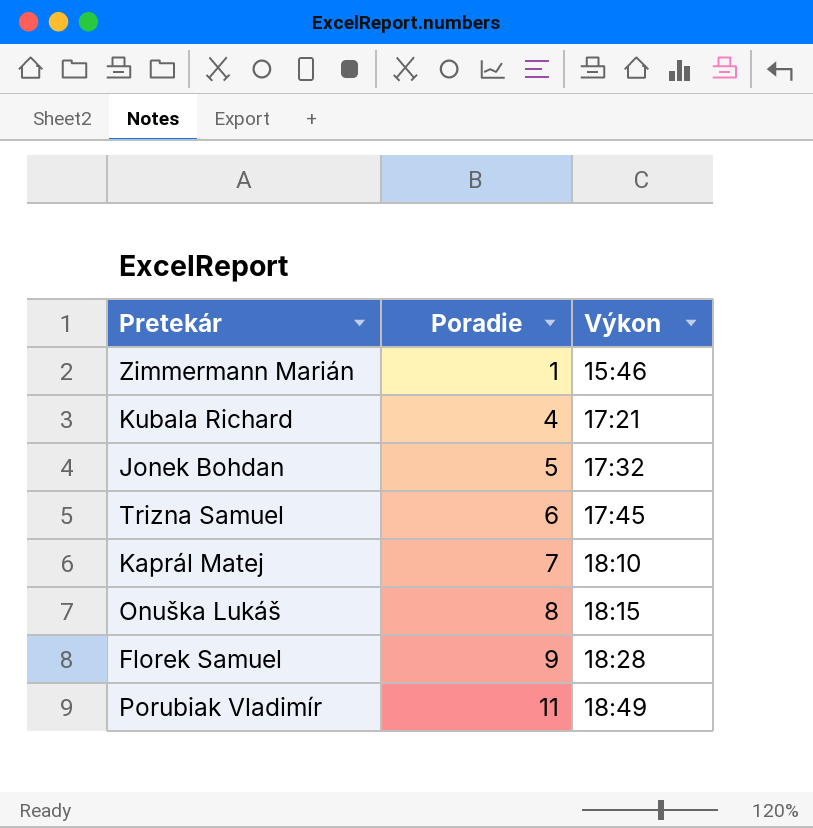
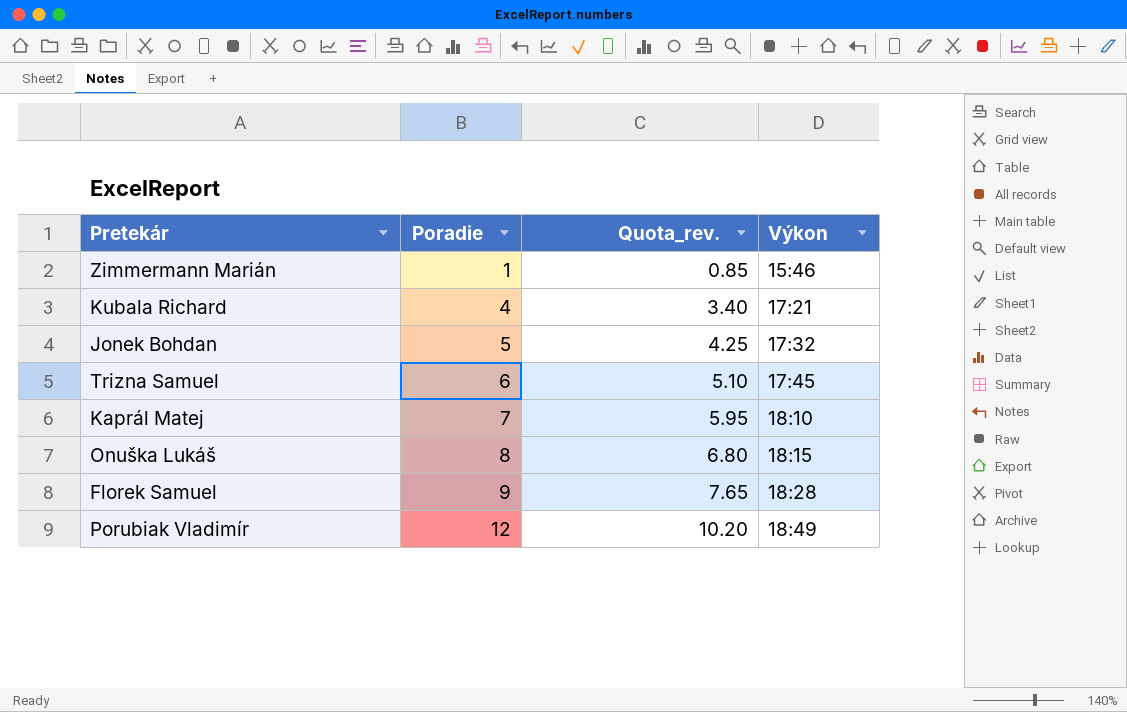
column Quota_rev. | formula: none -> [Poradie] * 0.85
Porubiak Vladimír | Poradie: 11 -> 12

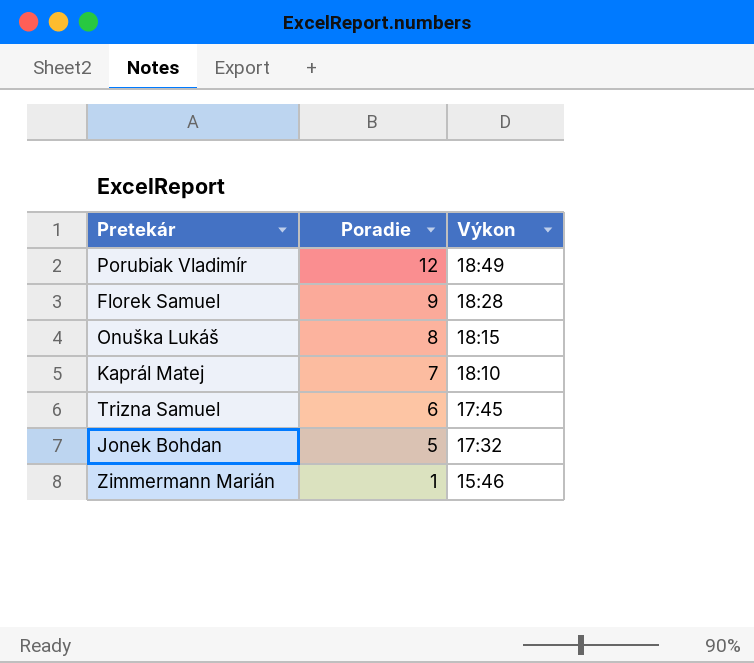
row order: Poradie ascending -> Poradie descending
column Quota_rev. | formula: [Poradie] * 0.85 -> none
row Kubala Richard: 4 | 3.40 | 17:21 -> none

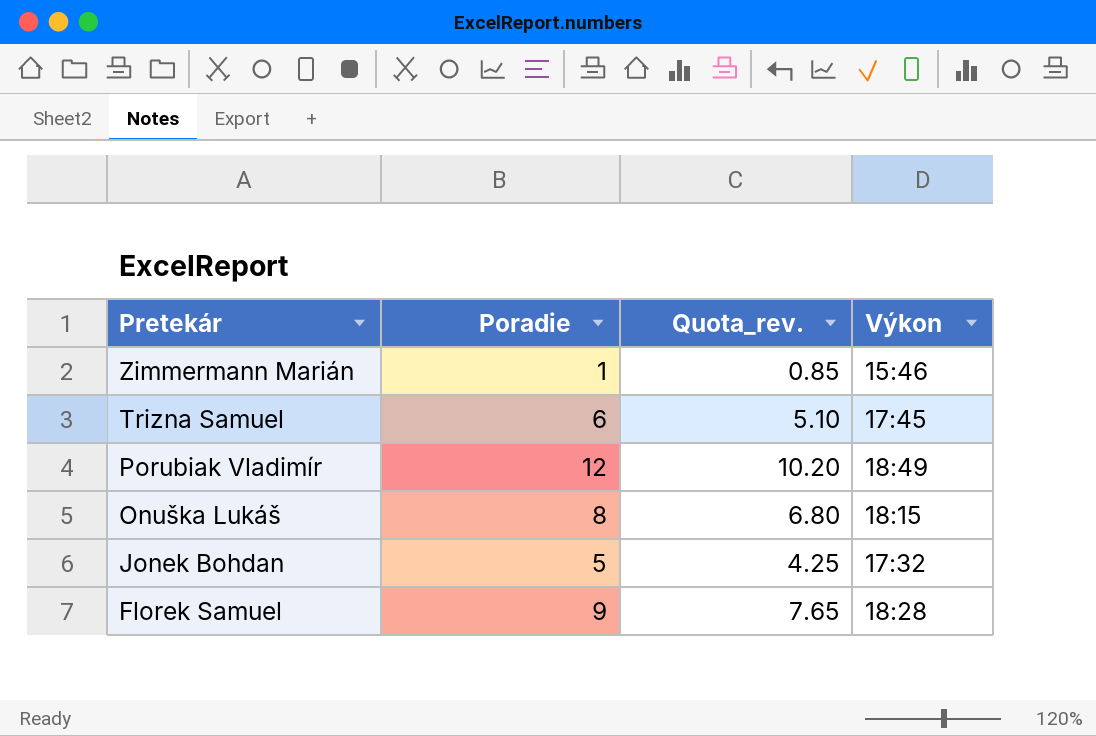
row order: Poradie descending -> Pretekár descending
column Quota_rev. | formula: none -> [Poradie] * 0.85
row Kaprál Matej: 7 | 18:10 -> none

